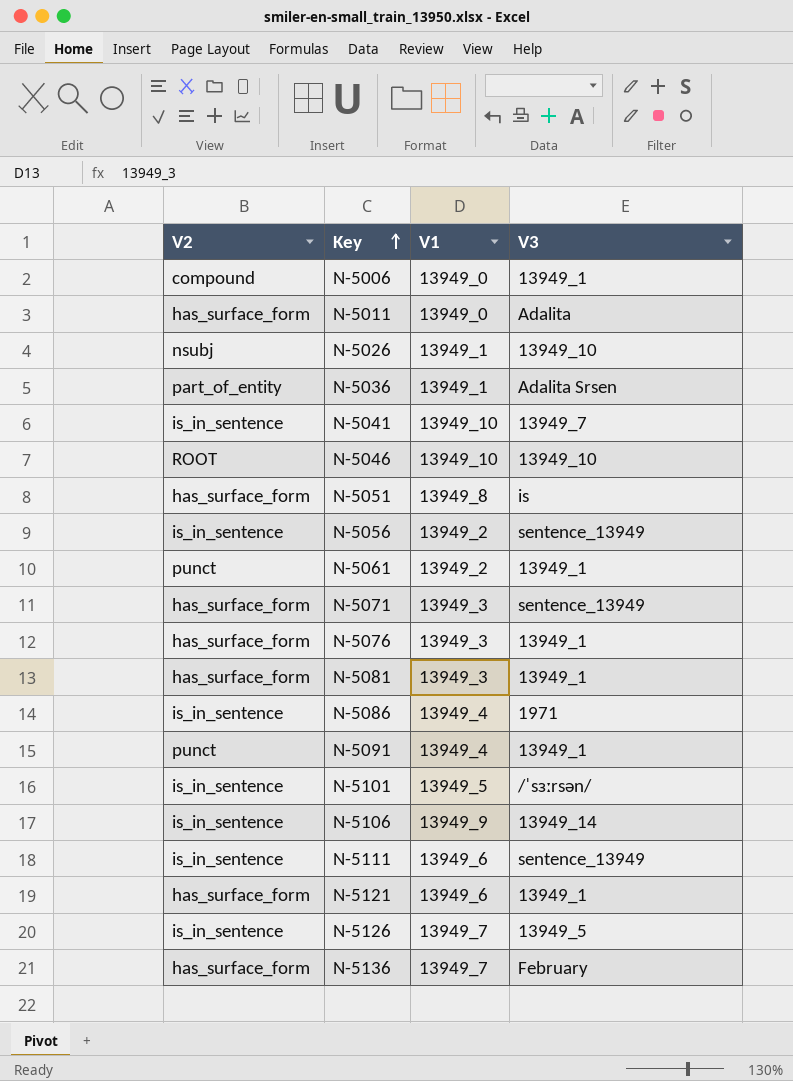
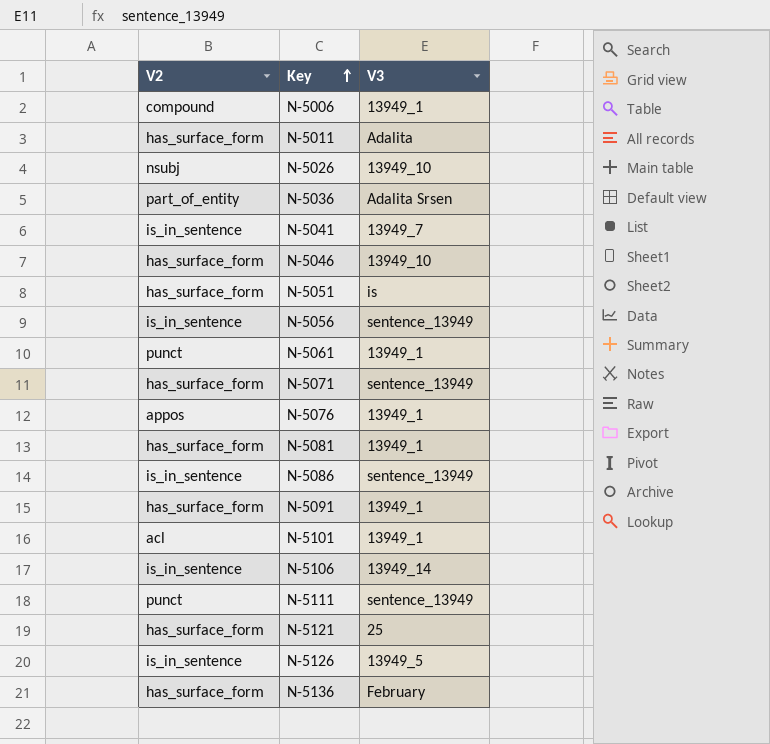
column V1 | position: 3 -> none
N-5046 | V2: ROOT -> has_surface_form
N-5076 | V2: has_surface_form -> appos
N-5086 | V3: 1971 -> sentence_13949
N-5091 | V2: punct -> has_surface_form
N-5101 | V2: is_in_sentence -> acl
N-5101 | V3: /ˈsɜːrsən/ -> 13949_1
N-5111 | V2: is_in_sentence -> punct
N-5121 | V3: 13949_1 -> 25

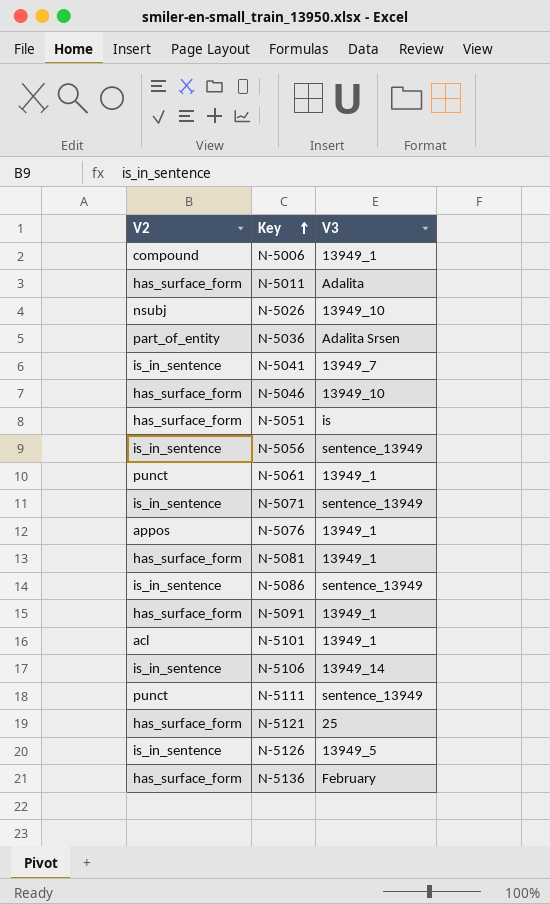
N-5071 | V2: has_surface_form -> is_in_sentence

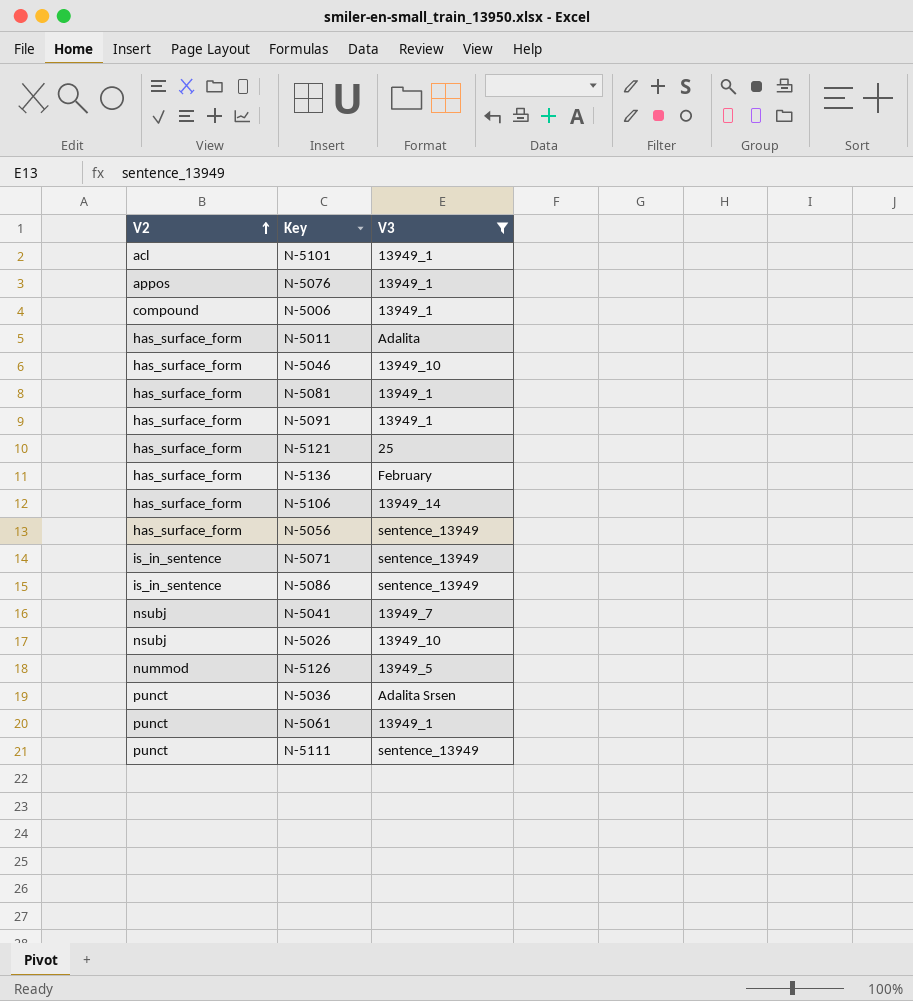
filter: none -> V3 != is
row order: Key ascending -> V2 ascending
N-5106 | V2: is_in_sentence -> has_surface_form
N-5056 | V2: is_in_sentence -> has_surface_form
N-5041 | V2: is_in_sentence -> nsubj
N-5126 | V2: is_in_sentence -> nummod
N-5036 | V2: part_of_entity -> punct

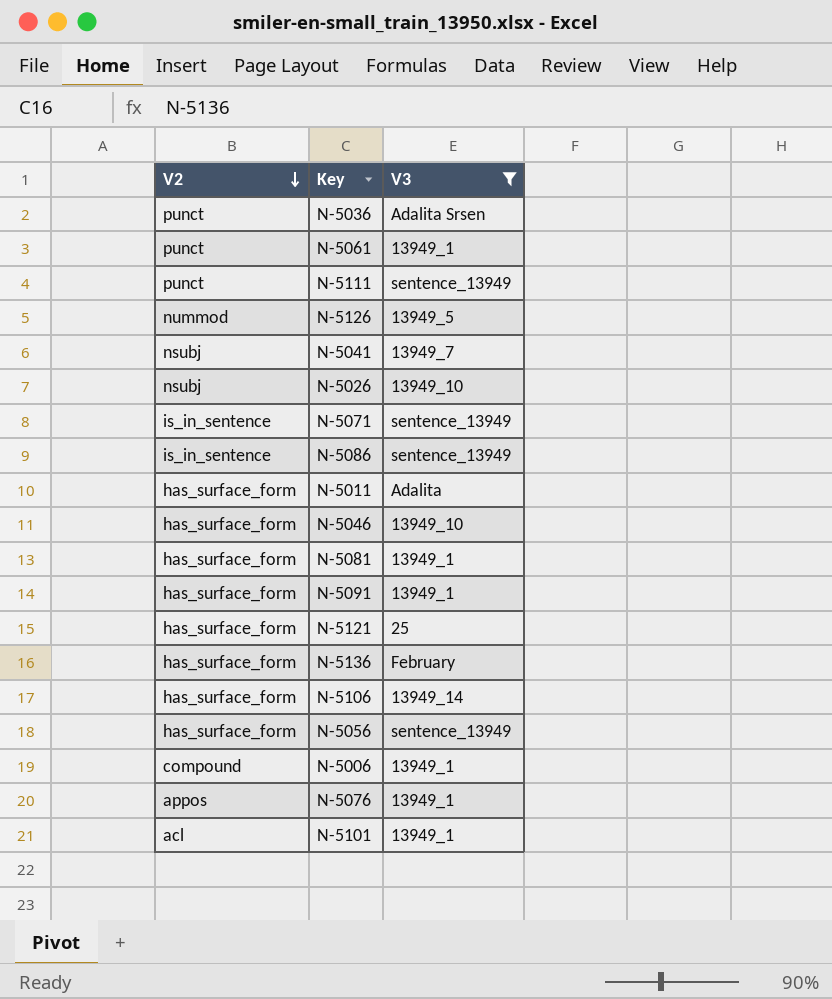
row order: V2 ascending -> V2 descending

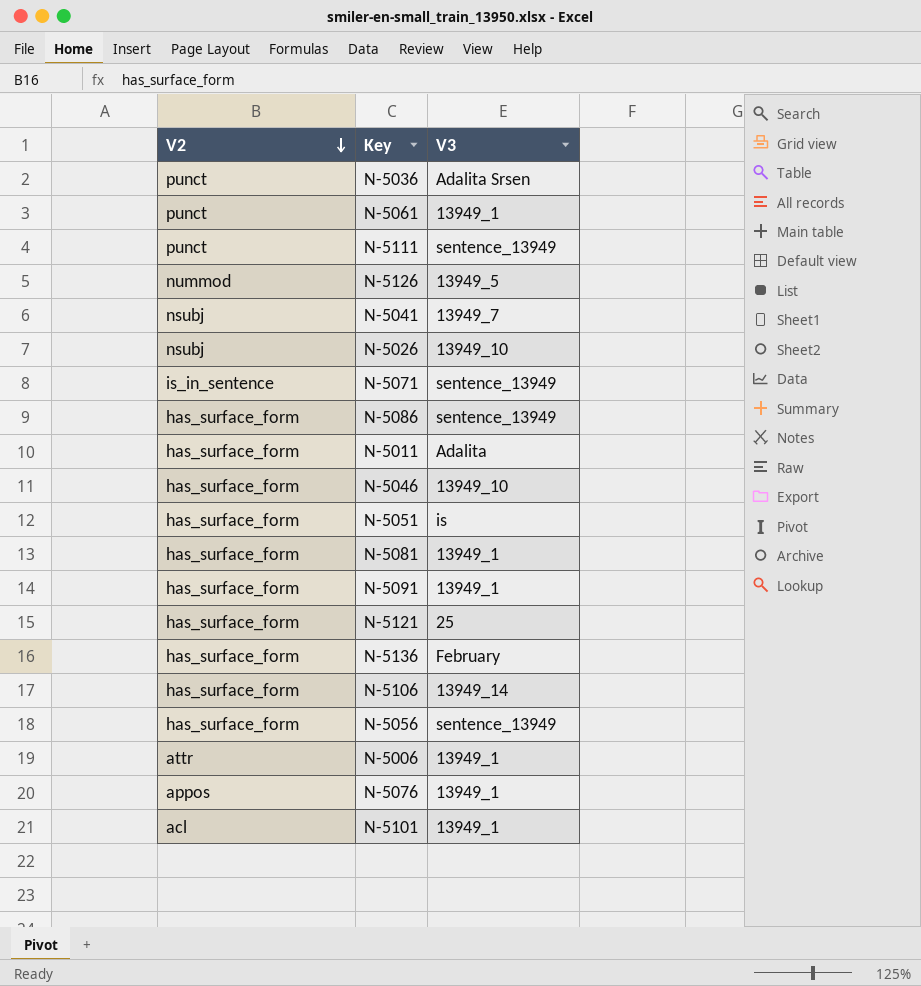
filter: V3 != is -> none
N-5086 | V2: is_in_sentence -> has_surface_form
N-5006 | V2: compound -> attr

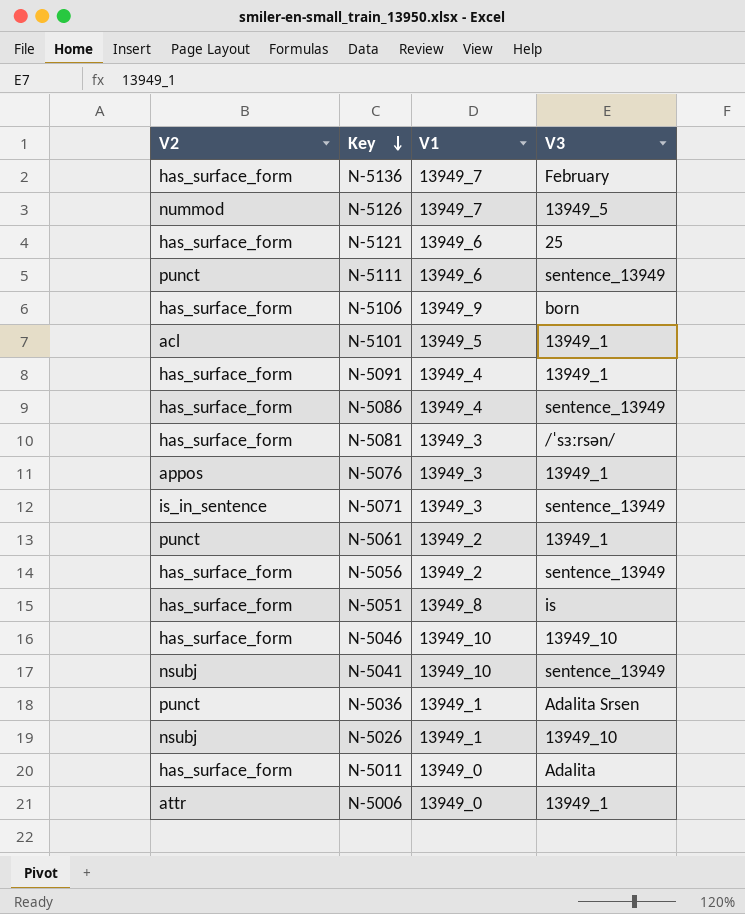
row order: V2 descending -> Key descending
column V1 | position: none -> 3
N-5106 | V3: 13949_14 -> born
N-5081 | V3: 13949_1 -> /ˈsɜːrsən/
N-5041 | V3: 13949_7 -> sentence_13949

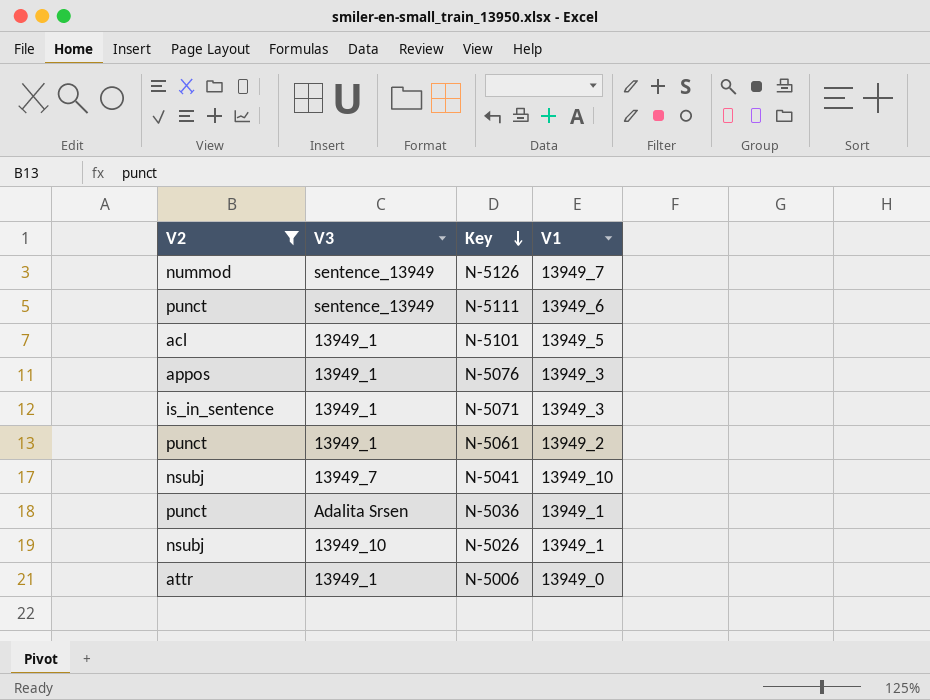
filter: none -> V2 != has_surface_form
column V3 | position: 4 -> 2
N-5126 | V3: 13949_5 -> sentence_13949
N-5071 | V3: sentence_13949 -> 13949_1
N-5041 | V3: sentence_13949 -> 13949_7

